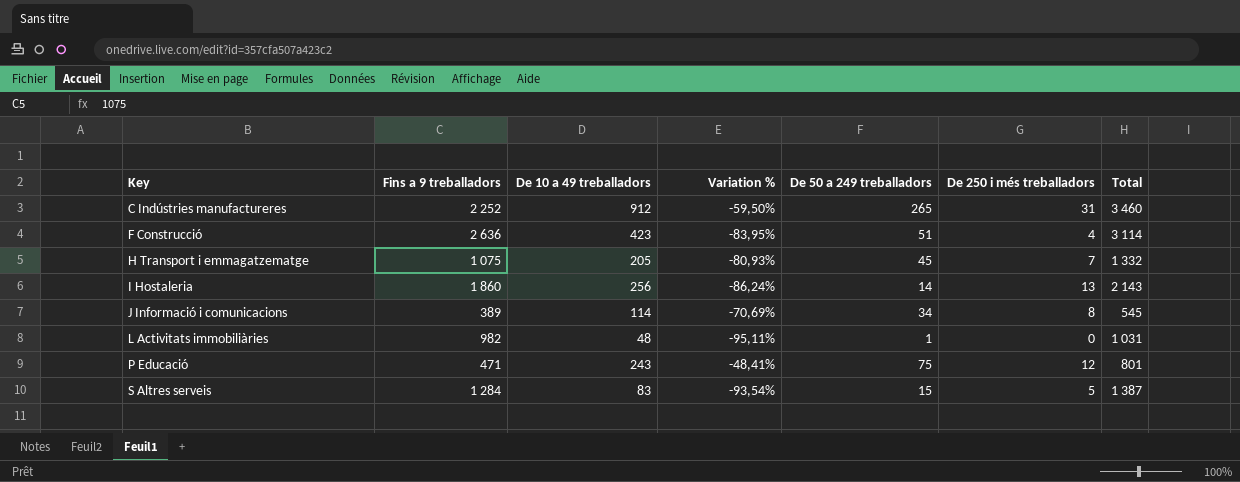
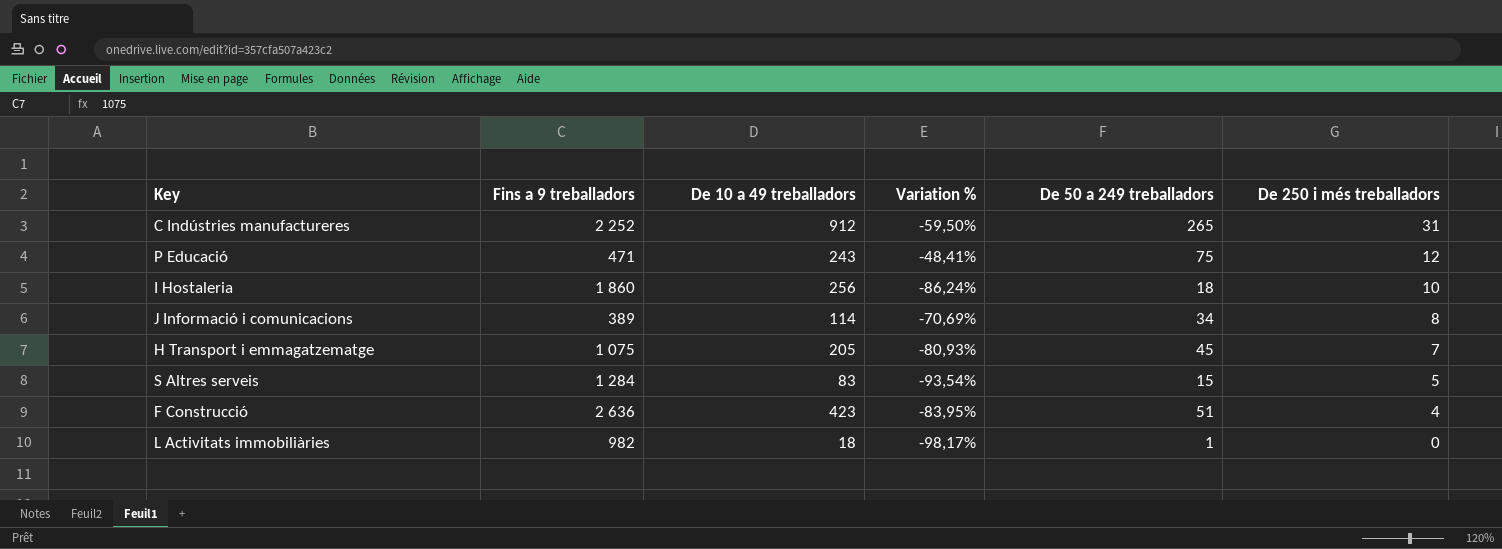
row order: Key ascending -> De 250 i més treballadors descending
column Total | formula: [Fins a 9 treballadors] + [De 10 a 49 treballadors] + [De 50 a 249 treballadors] + [De 250 i més treballadors] -> none
I Hostaleria | De 50 a 249 treballadors: 14 -> 18
I Hostaleria | De 250 i més treballadors: 13 -> 10
L Activitats immobiliàries | De 10 a 49 treballadors: 48 -> 18
L Activitats immobiliàries | Variation %: -95,11% -> -98,17%

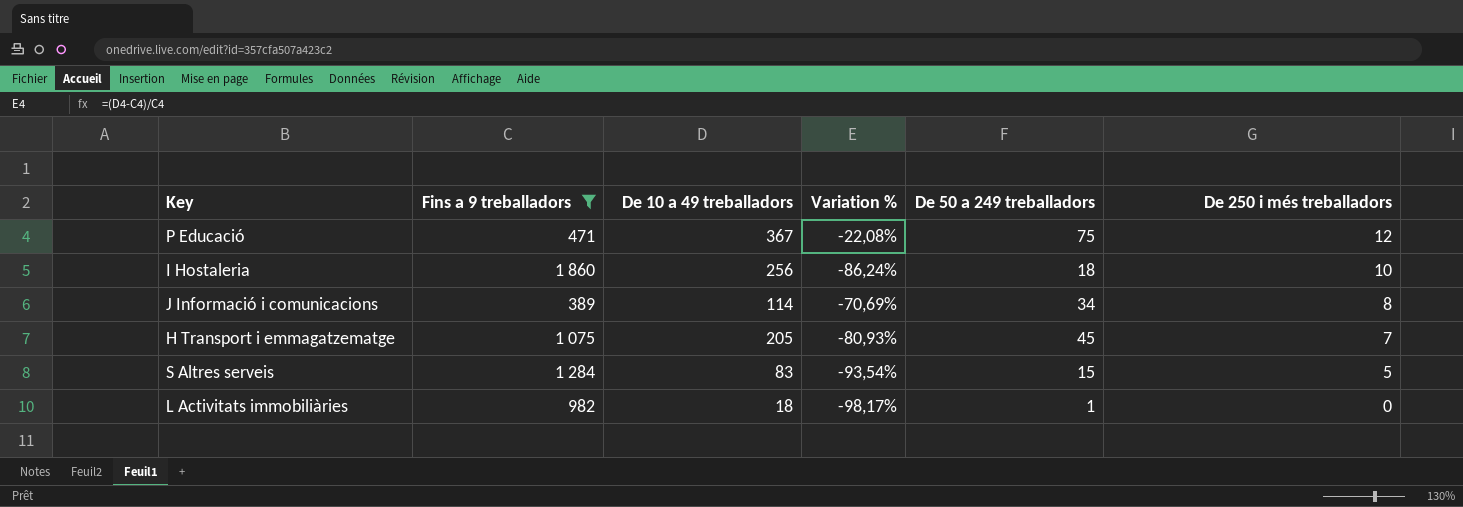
filter: none -> Fins a 9 treballadors <= 1 860
P Educació | De 10 a 49 treballadors: 243 -> 367
P Educació | Variation %: -48,41% -> -22,08%

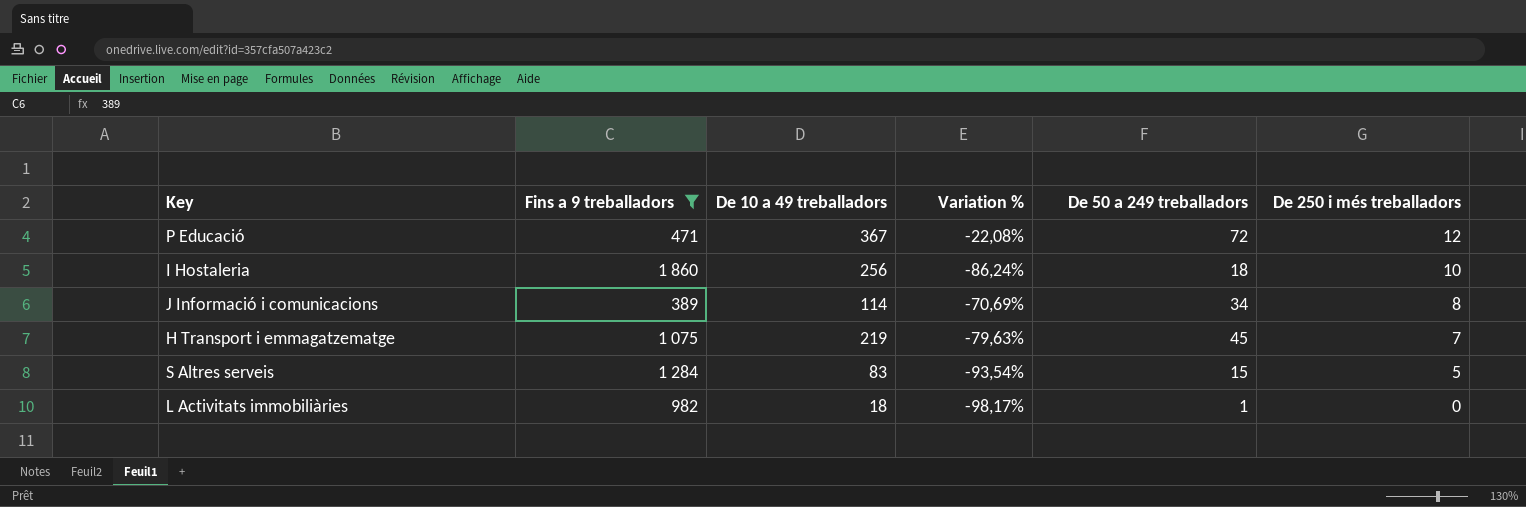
P Educació | De 50 a 249 treballadors: 75 -> 72
H Transport i emmagatzematge | De 10 a 49 treballadors: 205 -> 219
H Transport i emmagatzematge | Variation %: -80,93% -> -79,63%

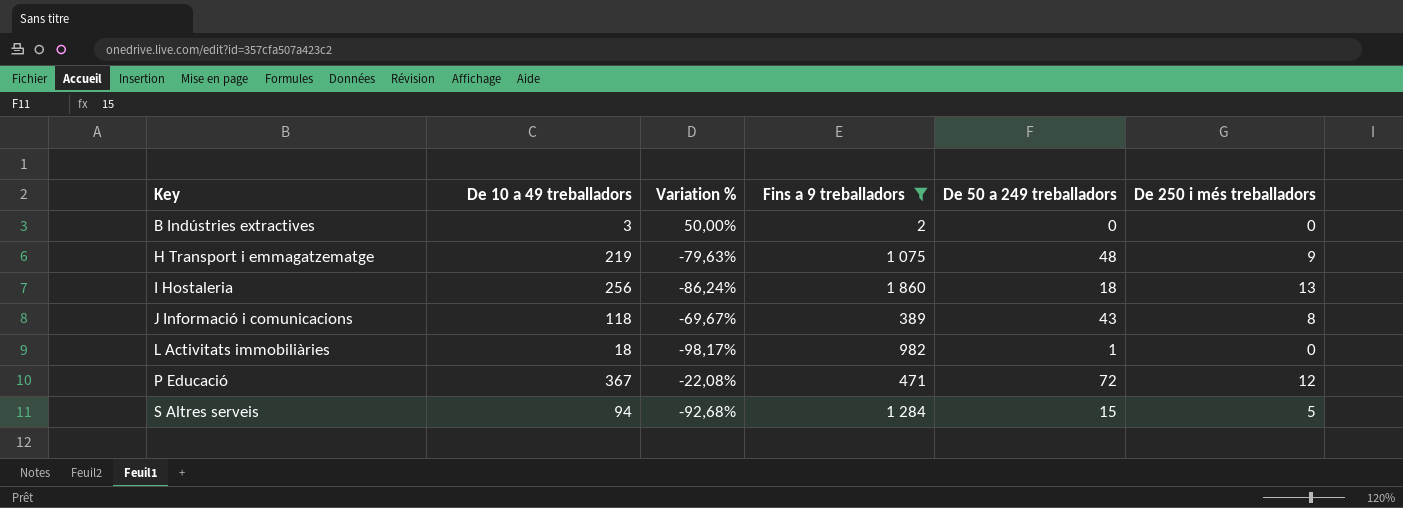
row order: De 250 i més treballadors descending -> Key ascending
column Fins a 9 treballadors | position: 2 -> 4
row B Indústries extractives: none -> 3 | 50,00% | 2 | 0 | 0
H Transport i emmagatzematge | De 50 a 249 treballadors: 45 -> 48
H Transport i emmagatzematge | De 250 i més treballadors: 7 -> 9
I Hostaleria | De 250 i més treballadors: 10 -> 13
J Informació i comunicacions | De 10 a 49 treballadors: 114 -> 118
J Informació i comunicacions | Variation %: -70,69% -> -69,67%
J Informació i comunicacions | De 50 a 249 treballadors: 34 -> 43
S Altres serveis | De 10 a 49 treballadors: 83 -> 94
S Altres serveis | Variation %: -93,54% -> -92,68%

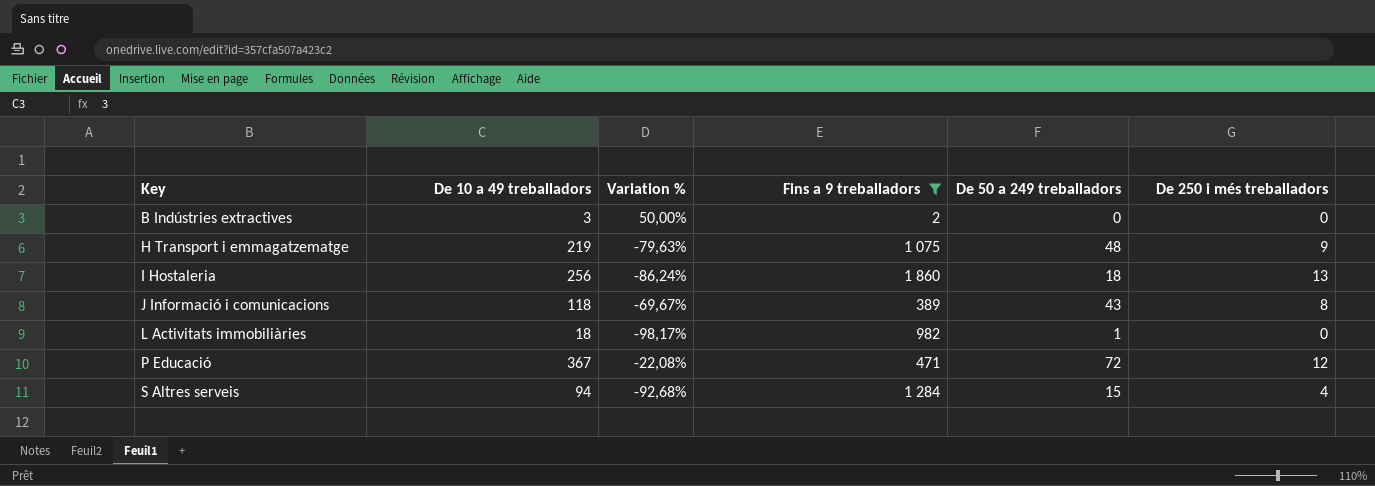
S Altres serveis | De 250 i més treballadors: 5 -> 4

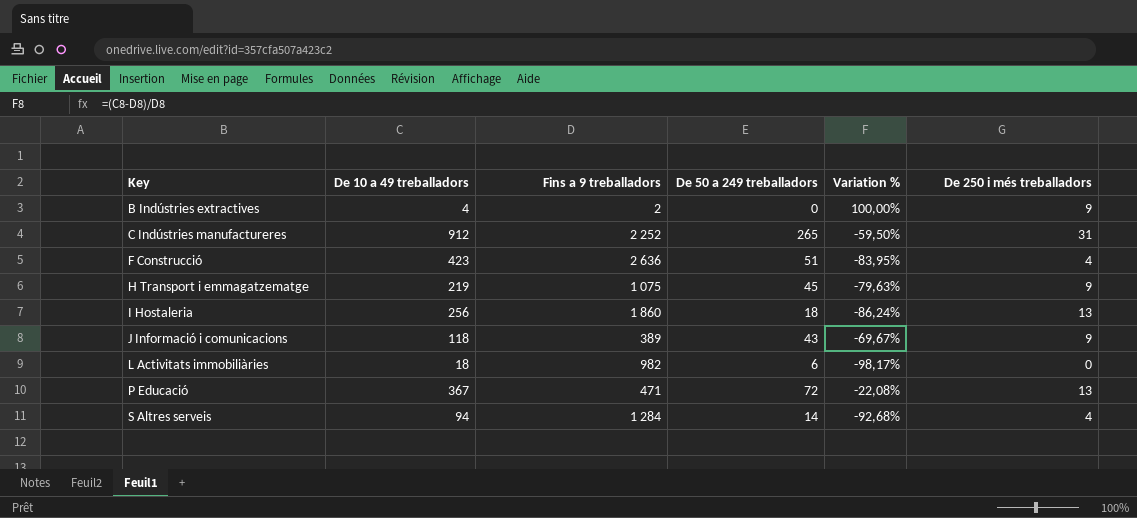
filter: Fins a 9 treballadors <= 1 860 -> none
column Variation % | position: 3 -> 5
B Indústries extractives | De 10 a 49 treballadors: 3 -> 4
B Indústries extractives | Variation %: 50,00% -> 100,00%
B Indústries extractives | De 250 i més treballadors: 0 -> 9
H Transport i emmagatzematge | De 50 a 249 treballadors: 48 -> 45
J Informació i comunicacions | De 250 i més treballadors: 8 -> 9
L Activitats immobiliàries | De 50 a 249 treballadors: 1 -> 6
P Educació | De 250 i més treballadors: 12 -> 13
S Altres serveis | De 50 a 249 treballadors: 15 -> 14

